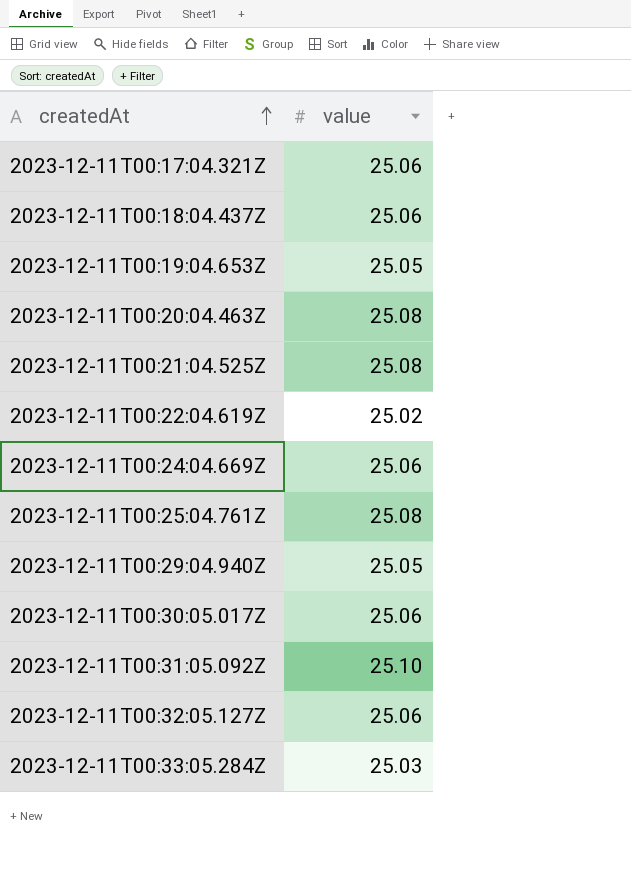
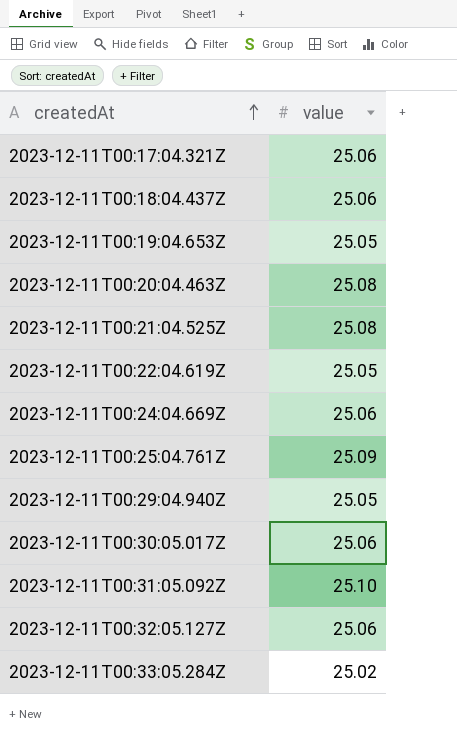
2023-12-11T00:22:04.619Z | value: 25.02 -> 25.05
2023-12-11T00:25:04.761Z | value: 25.08 -> 25.09
2023-12-11T00:33:05.284Z | value: 25.03 -> 25.02

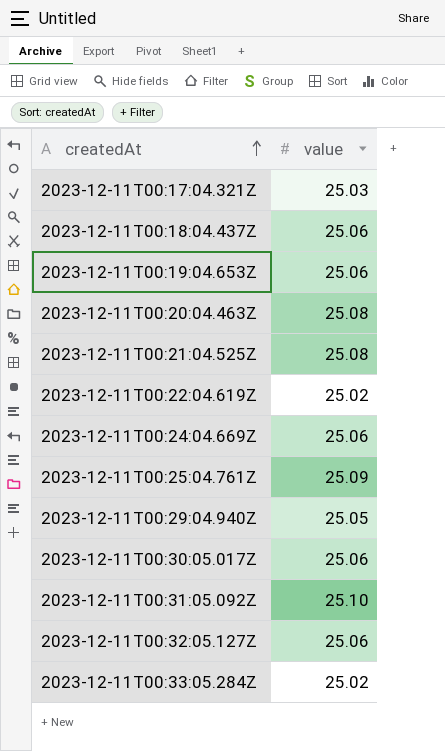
2023-12-11T00:17:04.321Z | value: 25.06 -> 25.03
2023-12-11T00:19:04.653Z | value: 25.05 -> 25.06
2023-12-11T00:22:04.619Z | value: 25.05 -> 25.02

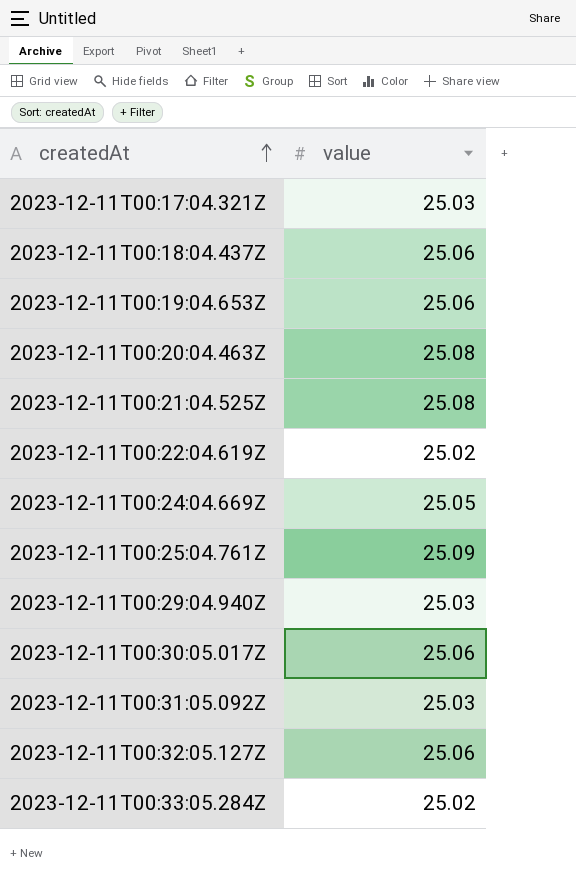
2023-12-11T00:24:04.669Z | value: 25.06 -> 25.05
2023-12-11T00:29:04.940Z | value: 25.05 -> 25.03
2023-12-11T00:31:05.092Z | value: 25.10 -> 25.03

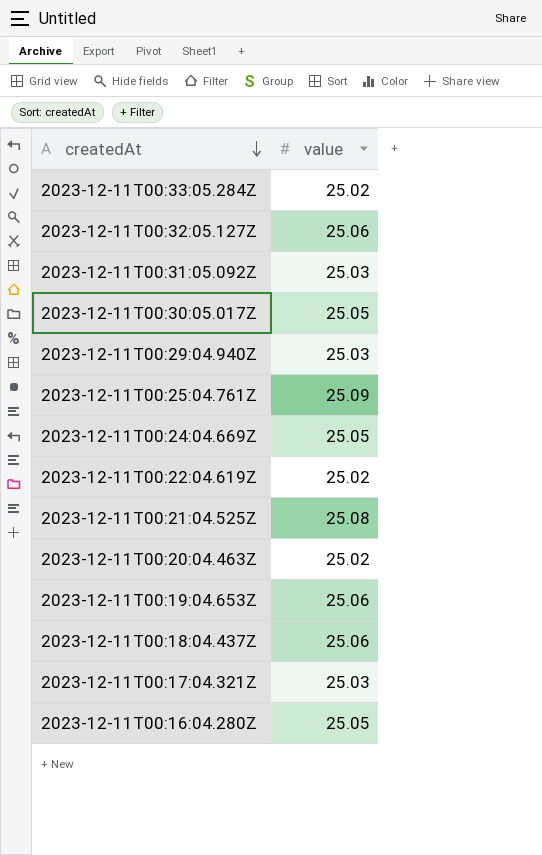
row order: createdAt ascending -> createdAt descending
2023-12-11T00:30:05.017Z | value: 25.06 -> 25.05
2023-12-11T00:20:04.463Z | value: 25.08 -> 25.02
row 2023-12-11T00:16:04.280Z: none -> 25.05

